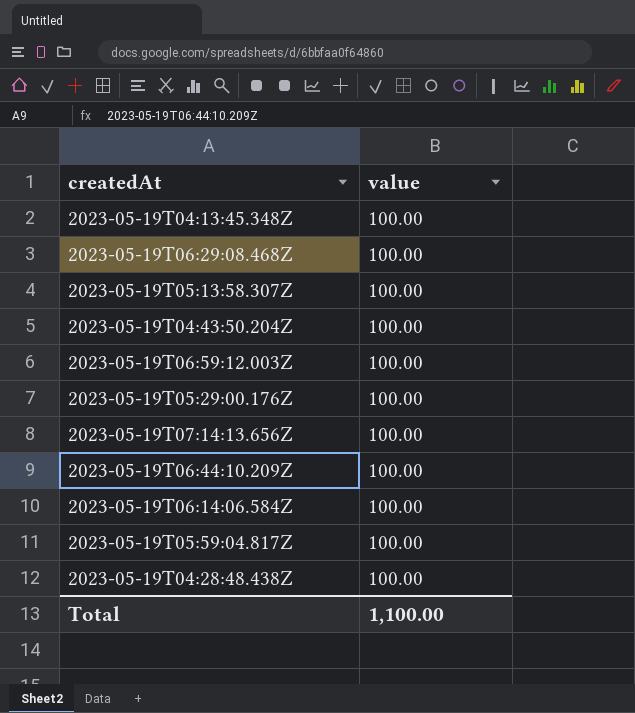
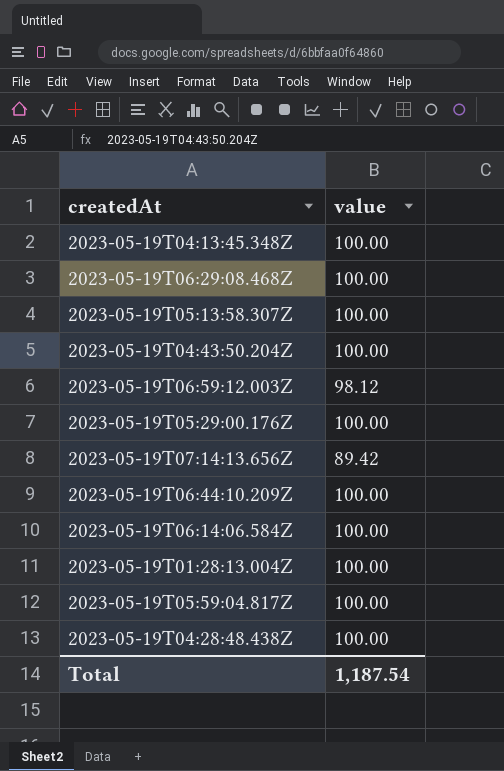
2023-05-19T06:59:12.003Z | value: 100.00 -> 98.12
2023-05-19T07:14:13.656Z | value: 100.00 -> 89.42
row 2023-05-19T01:28:13.004Z: none -> 100.00
Total | value: 1,100.00 -> 1,187.54

